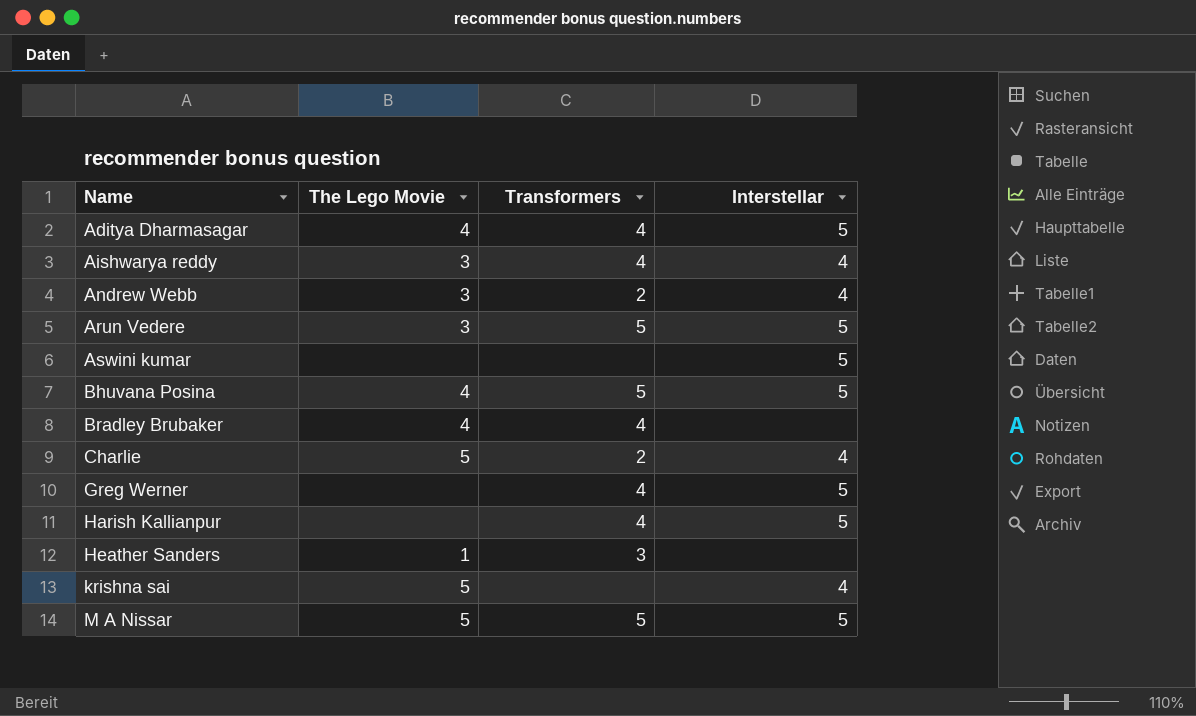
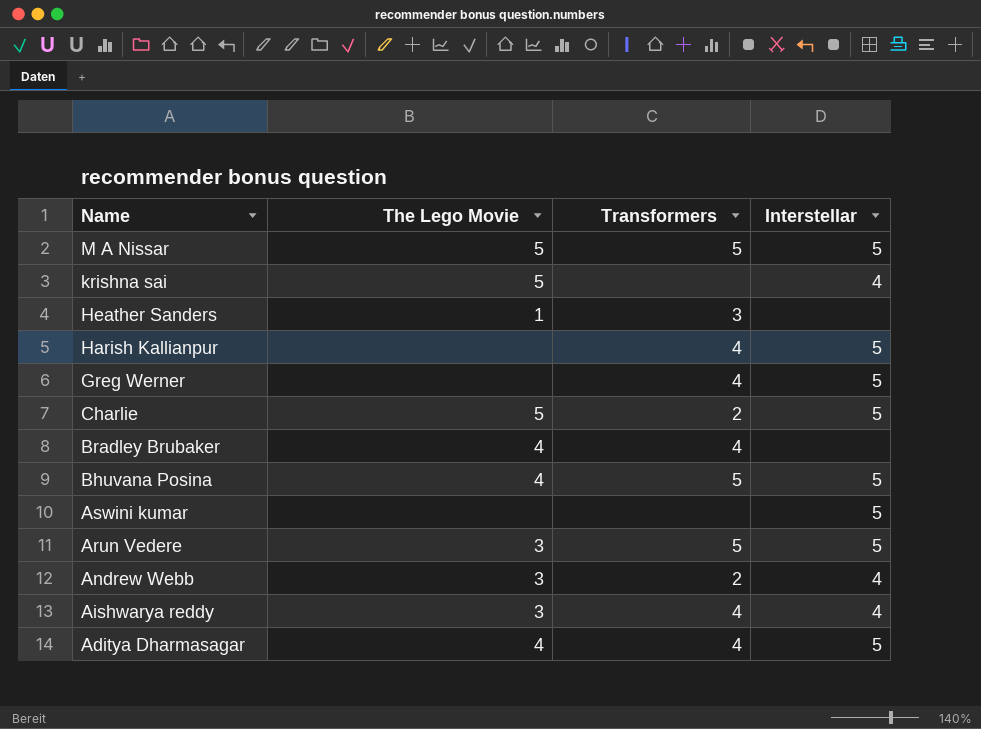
row order: Name ascending -> Name descending
Charlie | Interstellar: 4 -> 5

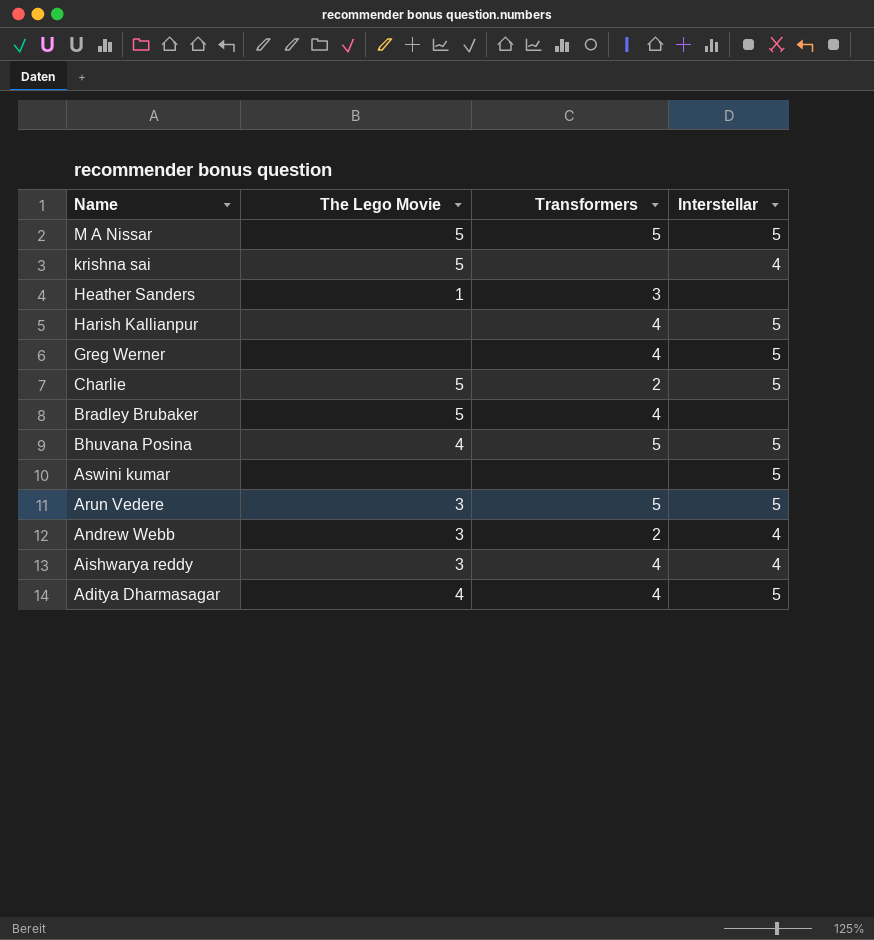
Bradley Brubaker | The Lego Movie: 4 -> 5

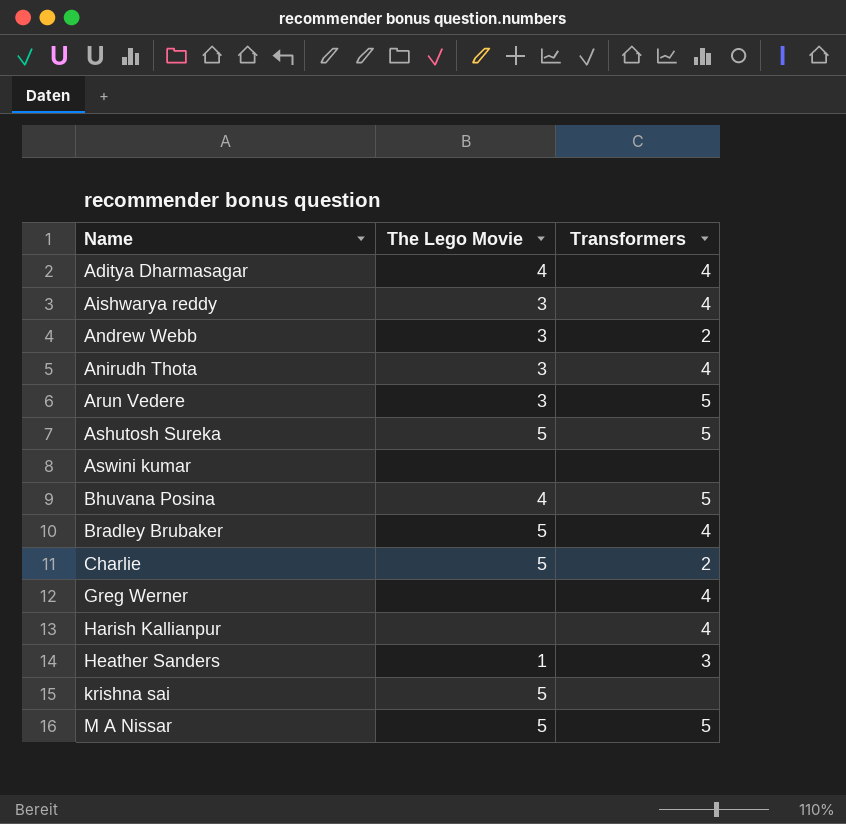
row order: Name descending -> Name ascending
column Interstellar | position: 4 -> none
row Anirudh Thota: none -> 3 | 4
row Ashutosh Sureka: none -> 5 | 5

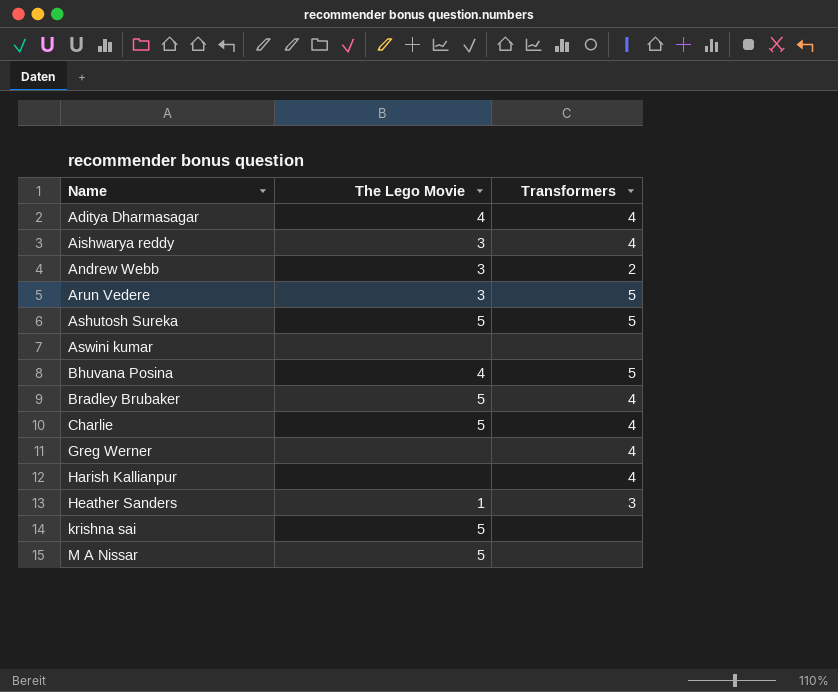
row Anirudh Thota: 3 | 4 -> none
Charlie | Transformers: 2 -> 4
M A Nissar | Transformers: 5 -> none

